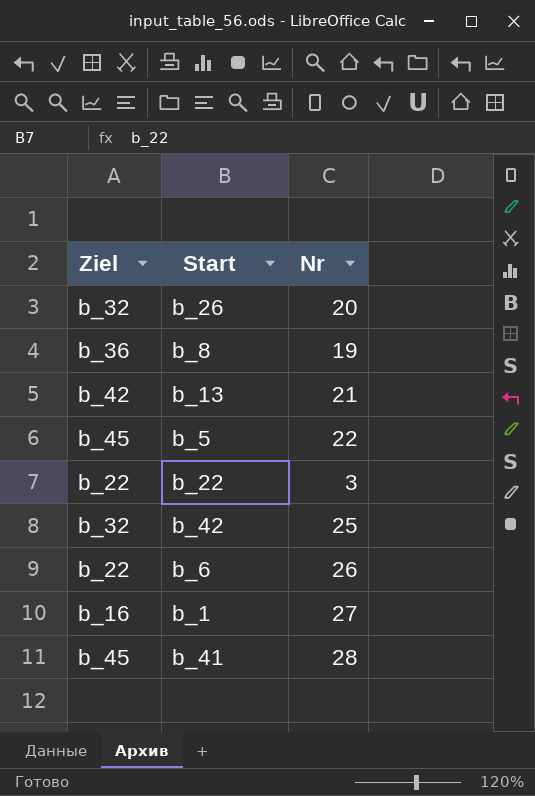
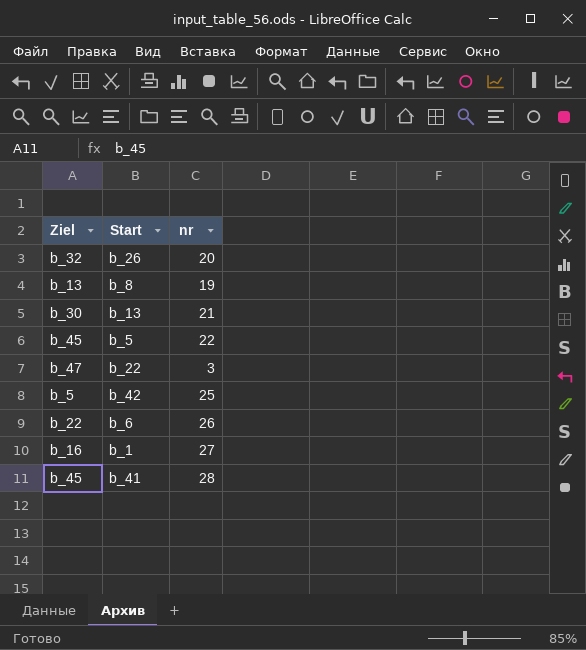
column name: Nr -> nr
b_8 | Ziel: b_36 -> b_13
b_13 | Ziel: b_42 -> b_30
b_22 | Ziel: b_22 -> b_47
b_42 | Ziel: b_32 -> b_5

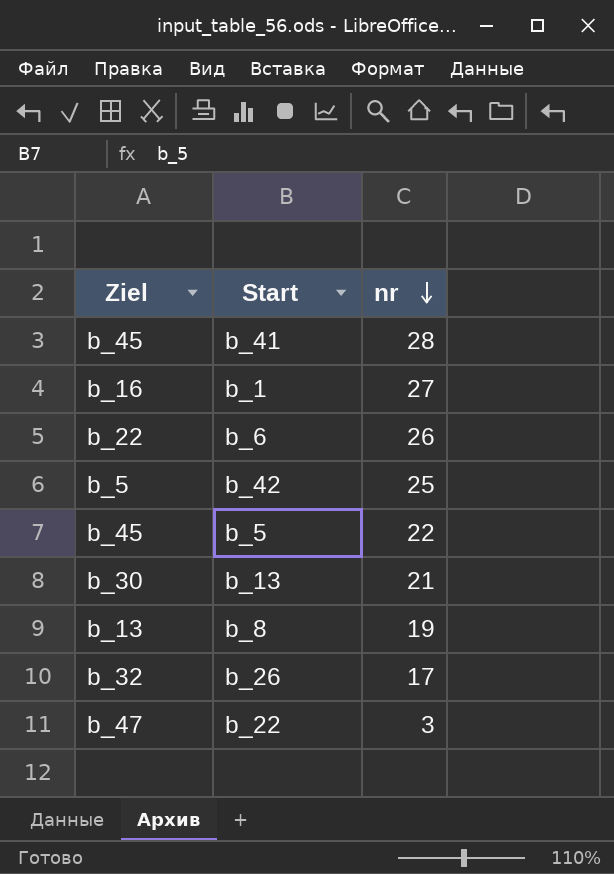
row order: none -> nr descending
b_26 | nr: 20 -> 17

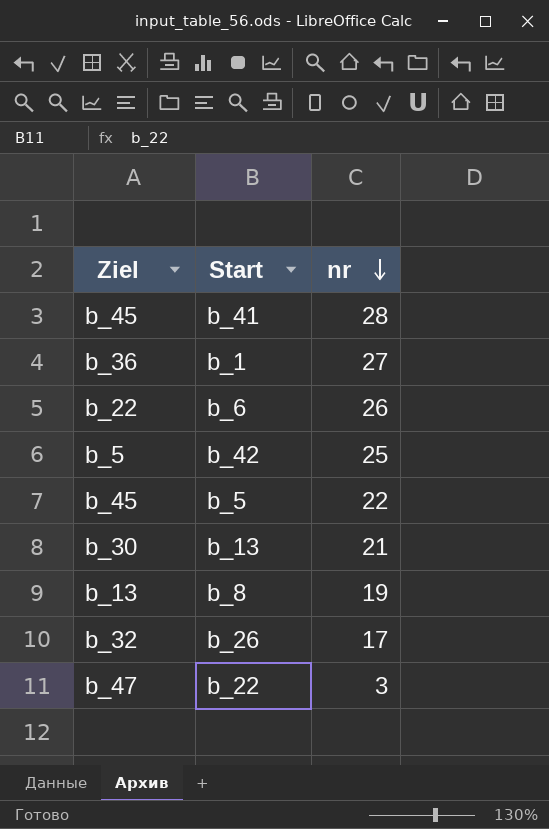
b_1 | Ziel: b_16 -> b_36

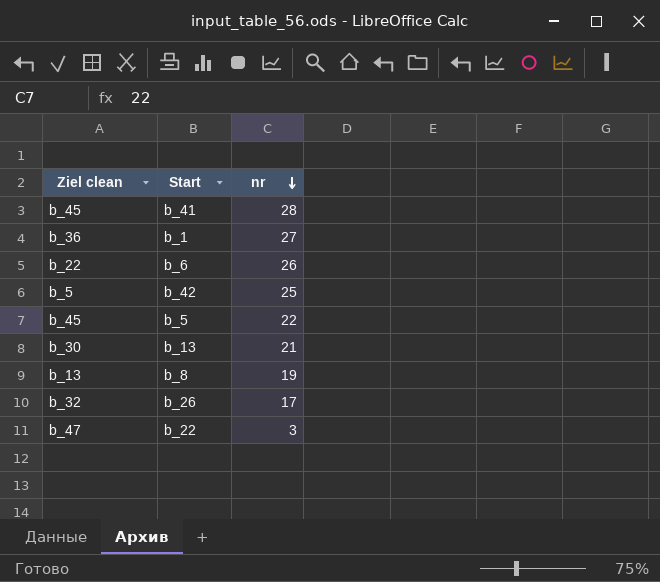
column name: Ziel -> Ziel clean

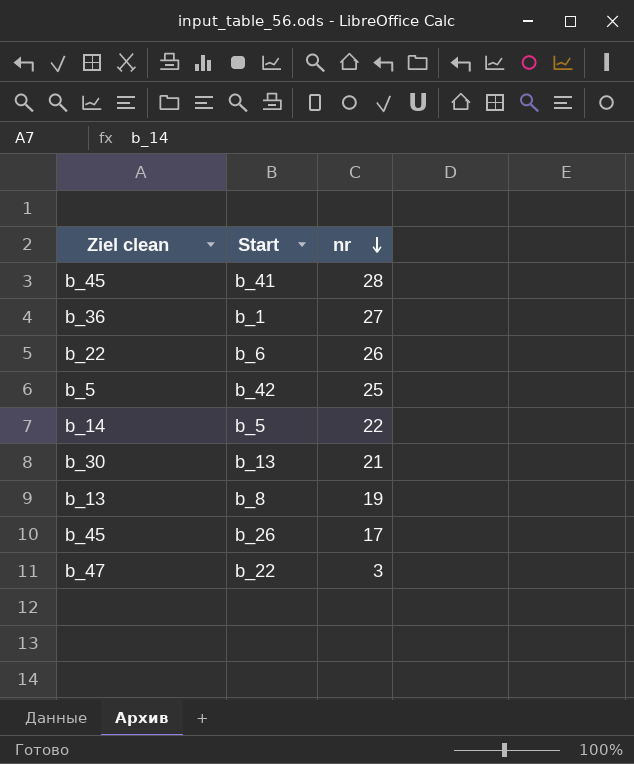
b_5 | Ziel clean: b_45 -> b_14
b_26 | Ziel clean: b_32 -> b_45

